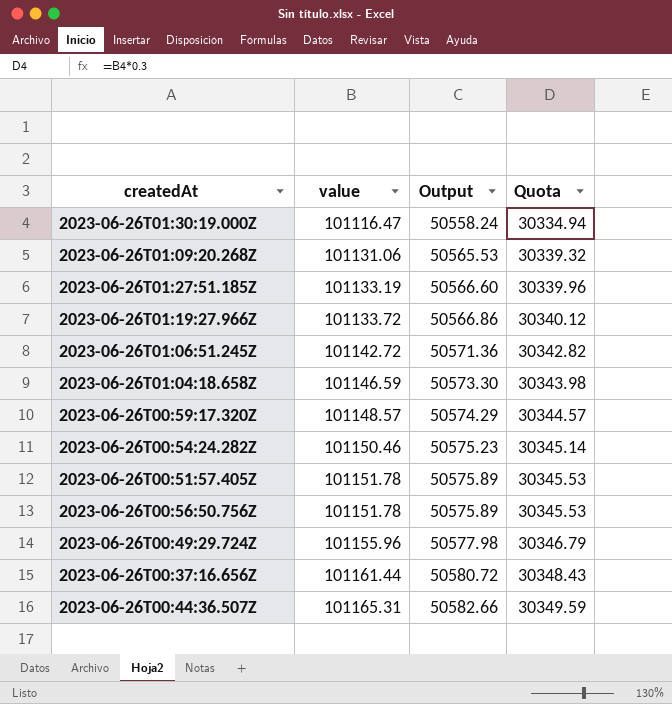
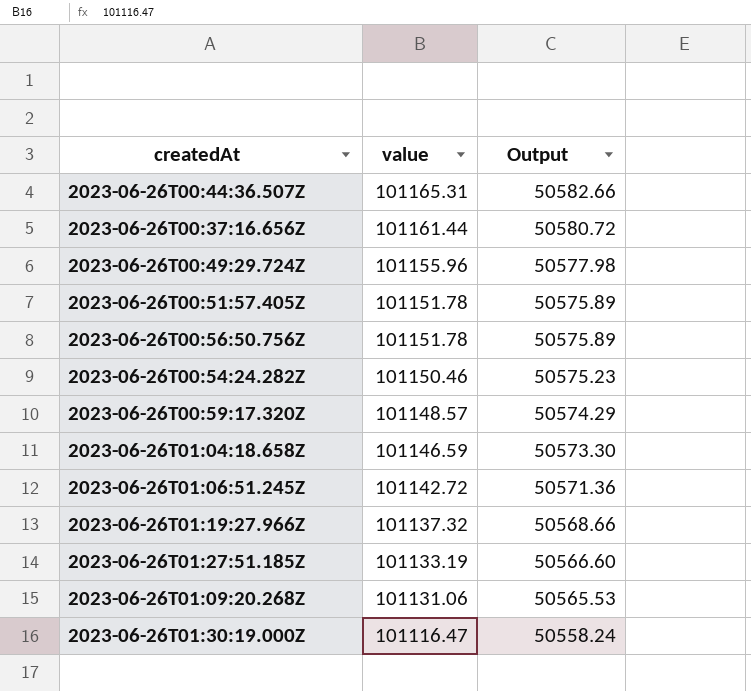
row order: value ascending -> value descending
column Quota | formula: [value] * 0.3 -> none
2023-06-26T01:19:27.966Z | value: 101133.72 -> 101137.32
2023-06-26T01:19:27.966Z | Output: 50566.86 -> 50568.66

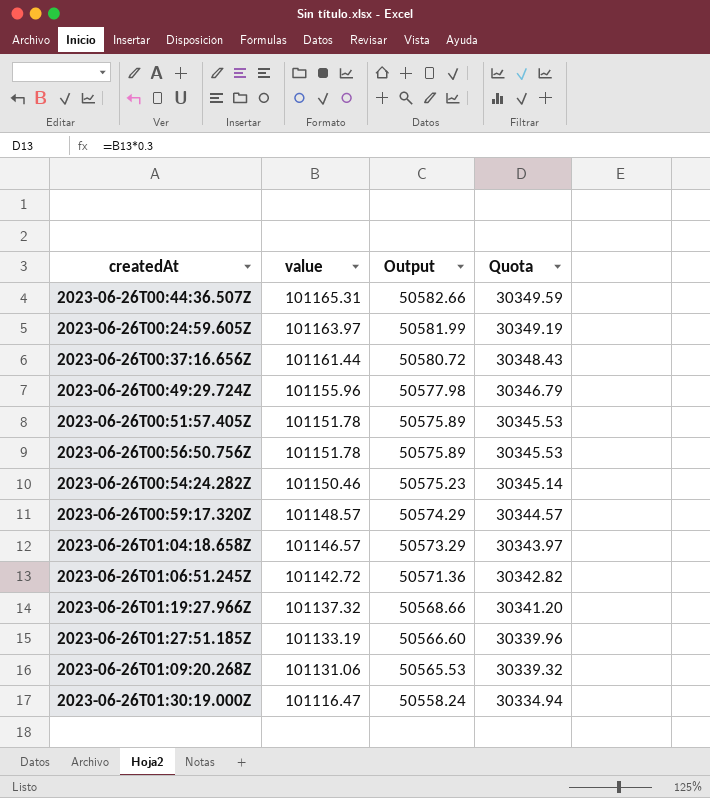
column Quota | formula: none -> [value] * 0.3
row 2023-06-26T00:24:59.605Z: none -> 101163.97 | 50581.99 | 30349.19
2023-06-26T01:04:18.658Z | value: 101146.59 -> 101146.57
2023-06-26T01:04:18.658Z | Output: 50573.30 -> 50573.29

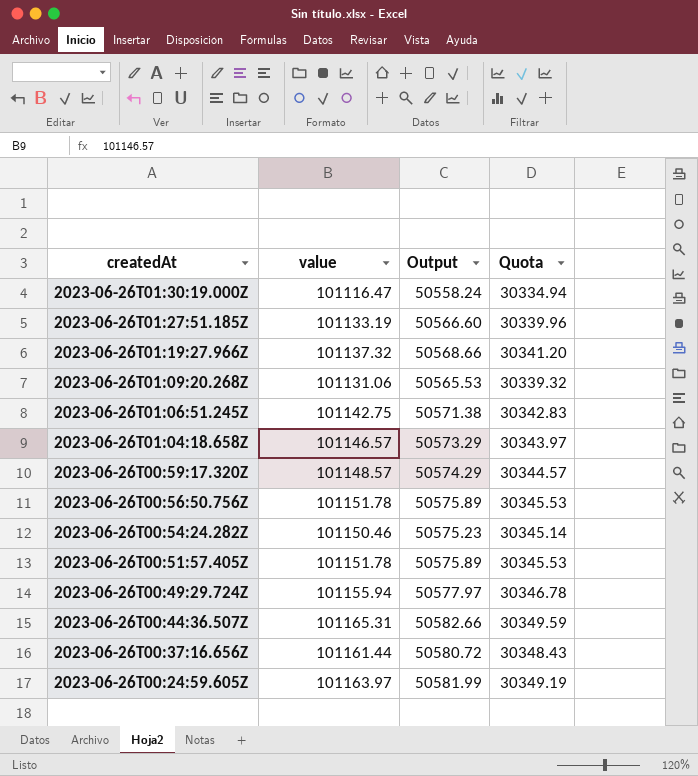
row order: value descending -> createdAt descending
2023-06-26T01:06:51.245Z | value: 101142.72 -> 101142.75
2023-06-26T01:06:51.245Z | Output: 50571.36 -> 50571.38
2023-06-26T01:06:51.245Z | Quota: 30342.82 -> 30342.83
2023-06-26T00:49:29.724Z | value: 101155.96 -> 101155.94
2023-06-26T00:49:29.724Z | Output: 50577.98 -> 50577.97
2023-06-26T00:49:29.724Z | Quota: 30346.79 -> 30346.78

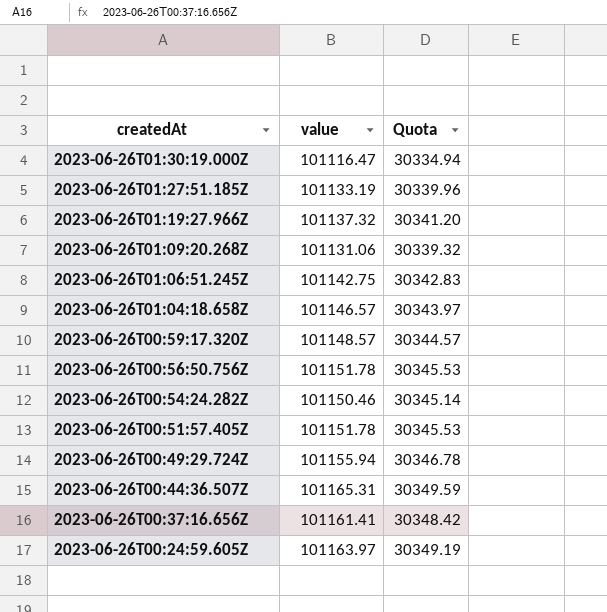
column Output | formula: [value] * 0.5 -> none
2023-06-26T00:37:16.656Z | value: 101161.44 -> 101161.41
2023-06-26T00:37:16.656Z | Quota: 30348.43 -> 30348.42

